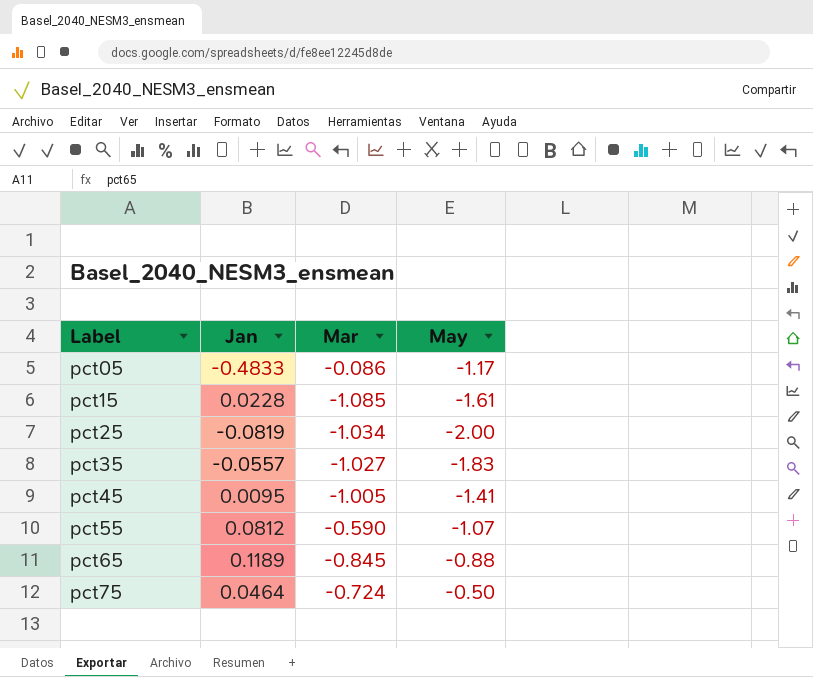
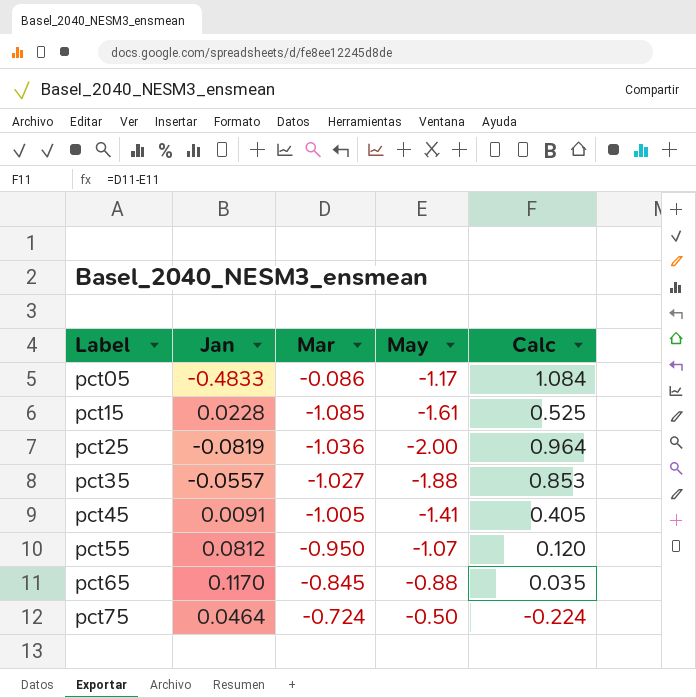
column Calc | formula: none -> [Mar] - [May]
pct25 | Mar: -1.034 -> -1.036
pct35 | May: -1.83 -> -1.88
pct45 | Jan: 0.0095 -> 0.0091
pct55 | Mar: -0.590 -> -0.950
pct65 | Jan: 0.1189 -> 0.1170

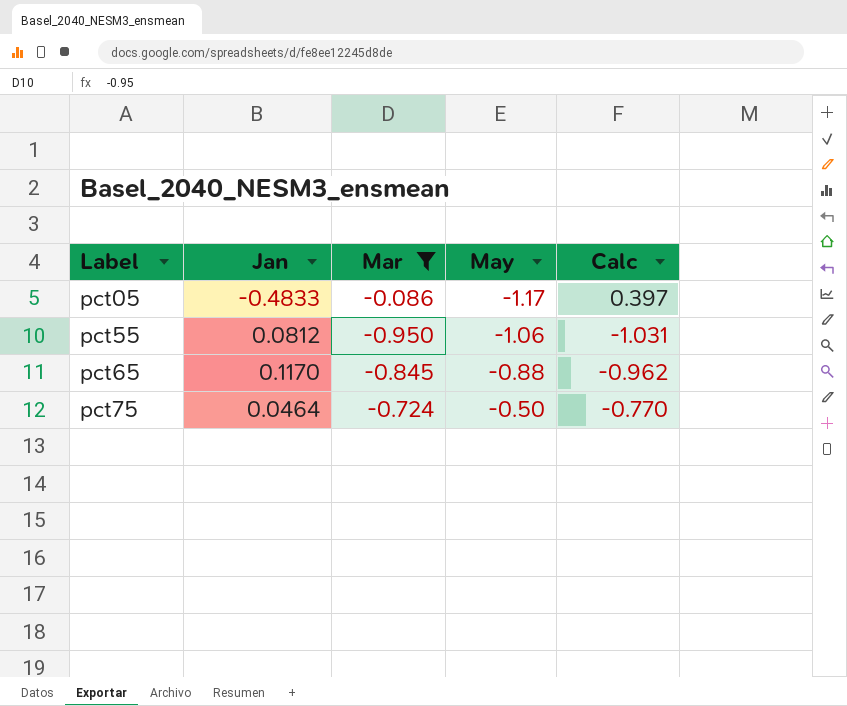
filter: none -> Mar >= -0.950
column Calc | formula: [Mar] - [May] -> [Mar] - [Jan]
pct55 | May: -1.07 -> -1.06

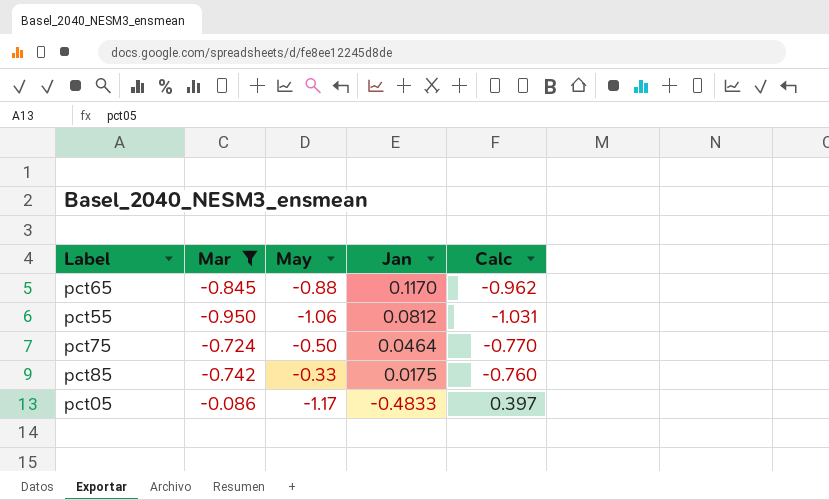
row order: Label ascending -> Jan descending
column Jan | position: 2 -> 4
row pct85: none -> -0.742 | -0.33 | 0.0175 | -0.760

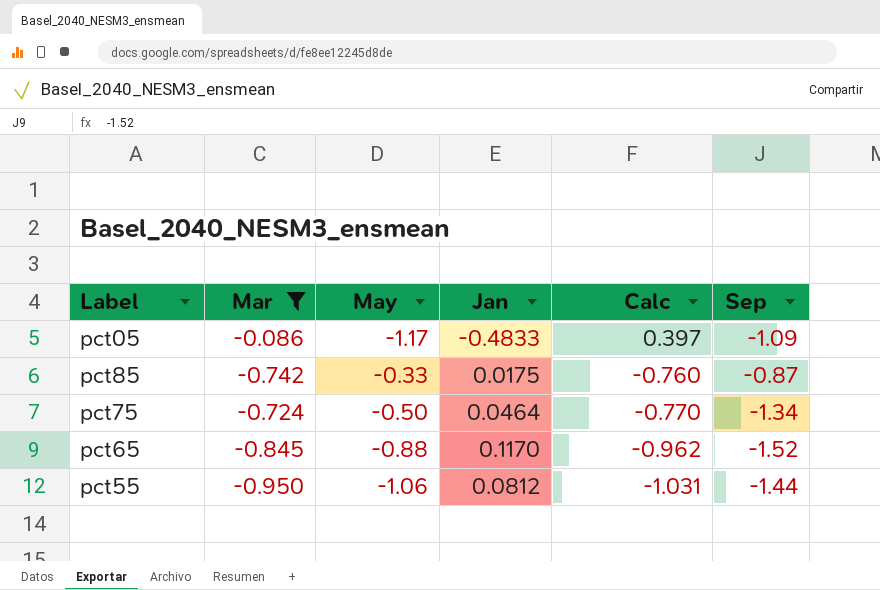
row order: Jan descending -> Calc descending
column Sep | position: none -> 6

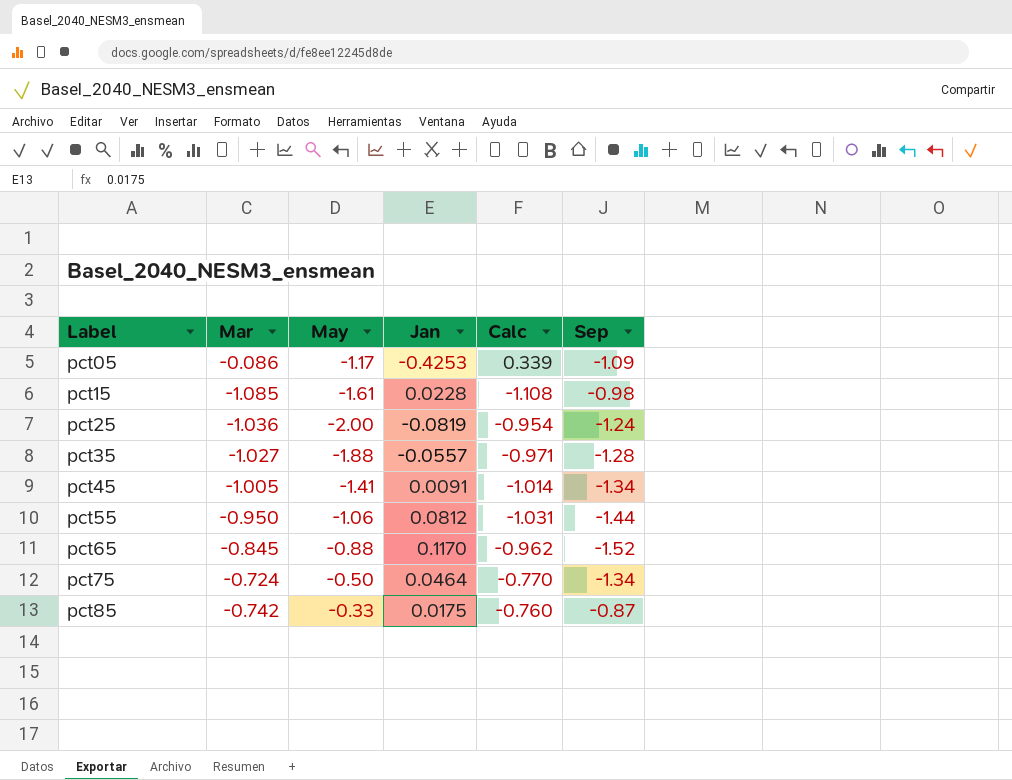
filter: Mar >= -0.950 -> none
row order: Calc descending -> Label ascending
pct05 | Jan: -0.4833 -> -0.4253
pct05 | Calc: 0.397 -> 0.339

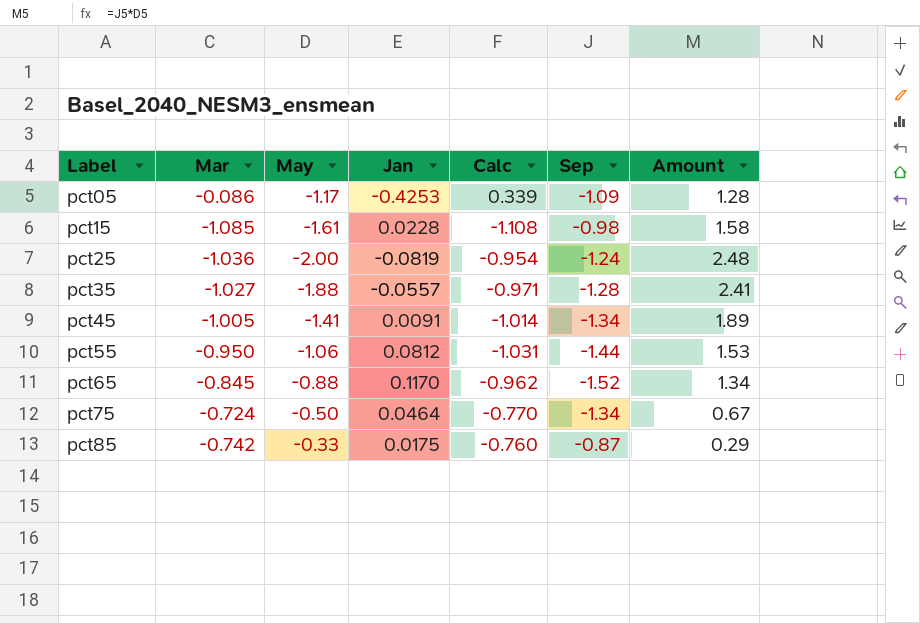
column Amount | formula: none -> [May] * [Sep]

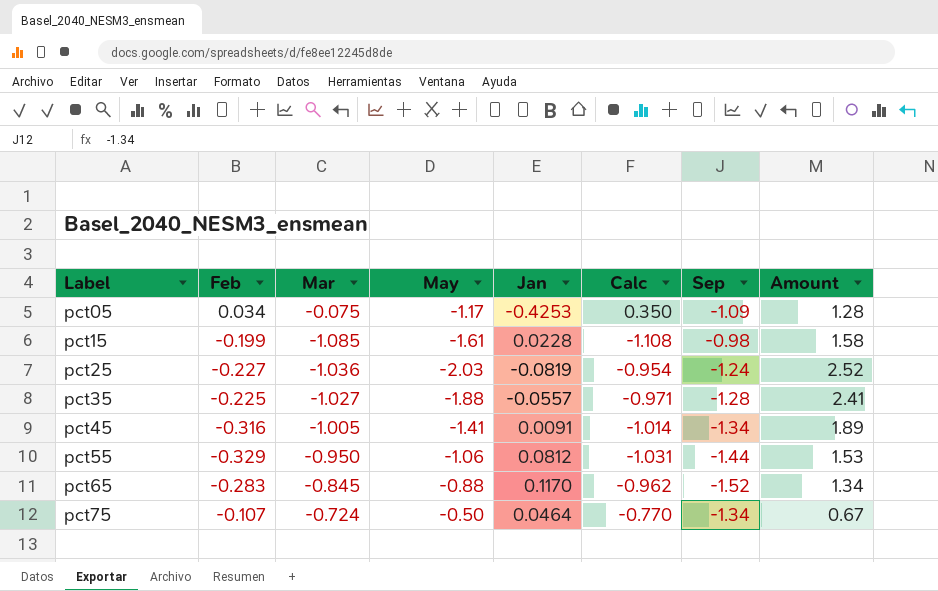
column Feb | position: none -> 2
row pct85: -0.742 | -0.33 | 0.0175 | -0.760 | -0.87 | 0.29 -> none
pct05 | Mar: -0.086 -> -0.075
pct05 | Calc: 0.339 -> 0.350
pct25 | May: -2.00 -> -2.03
pct25 | Amount: 2.48 -> 2.52

